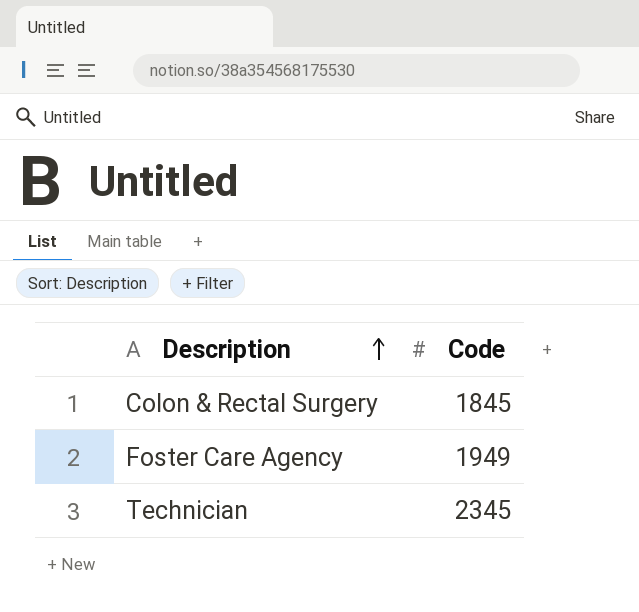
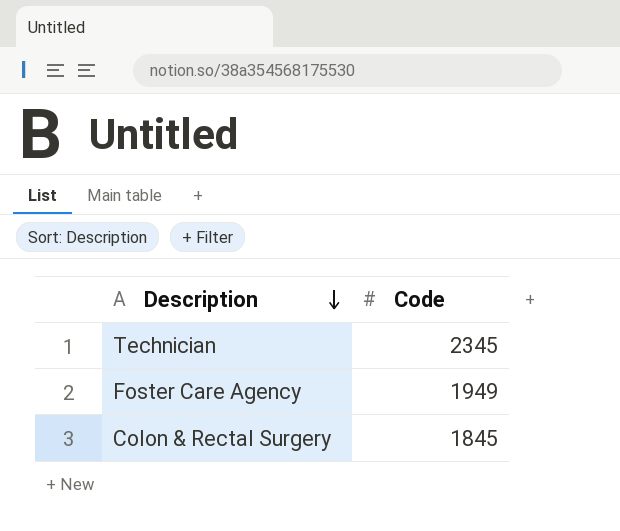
row order: Description ascending -> Description descending

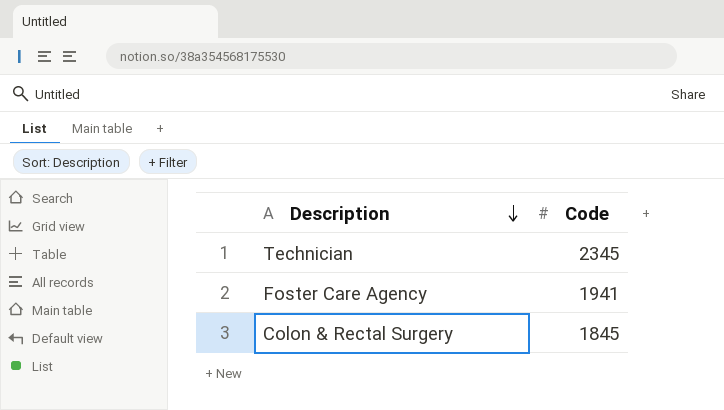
Foster Care Agency | Code: 1949 -> 1941

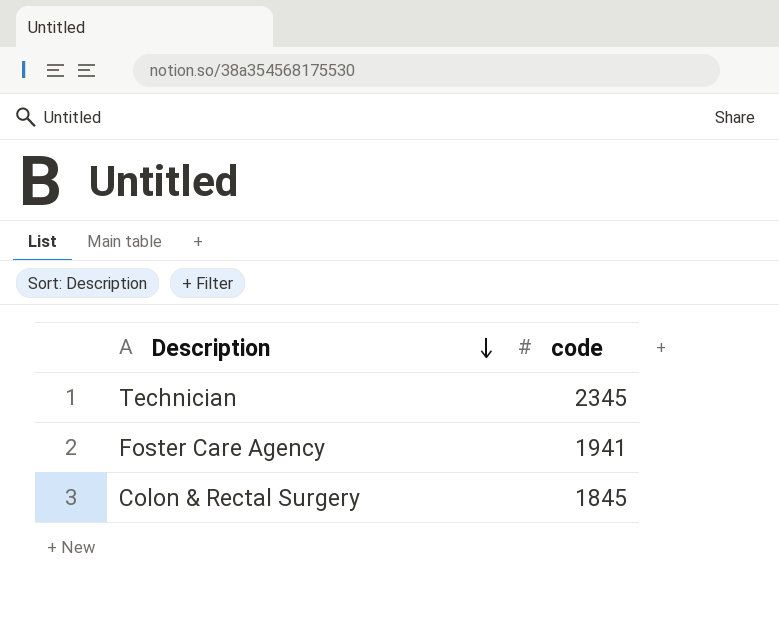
column name: Code -> code

